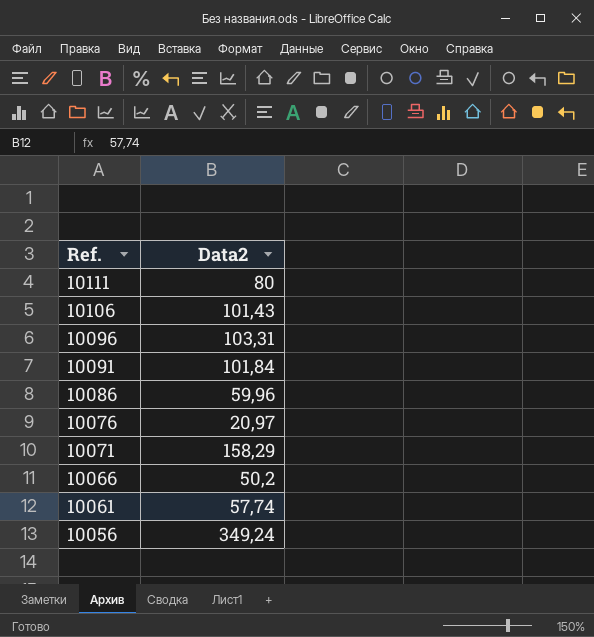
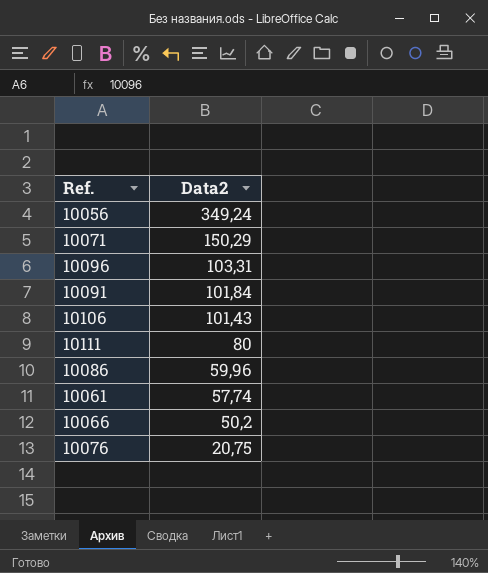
row order: Ref. descending -> Data2 descending
10071 | Data2: 158,29 -> 150,29
10076 | Data2: 20,97 -> 20,75

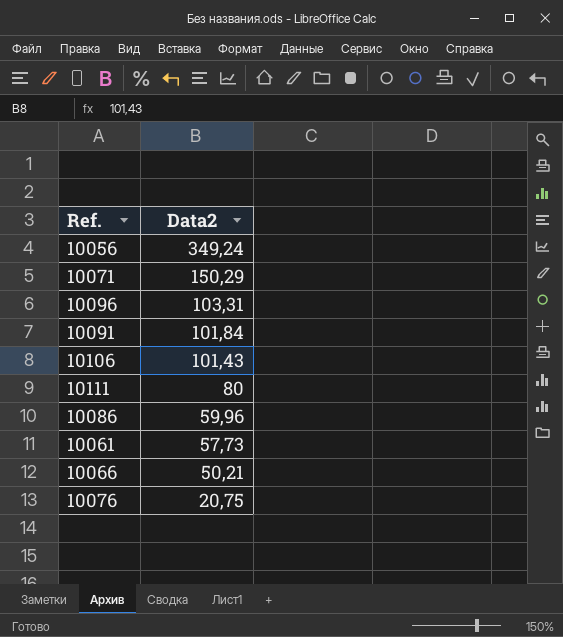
10061 | Data2: 57,74 -> 57,73
10066 | Data2: 50,2 -> 50,21

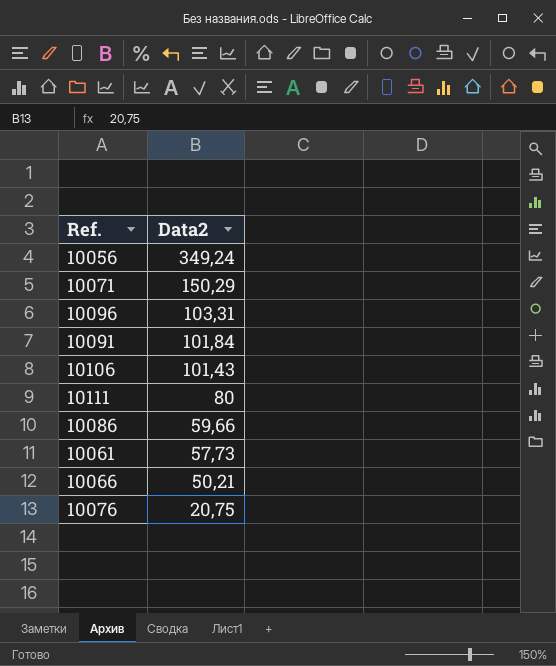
10086 | Data2: 59,96 -> 59,66

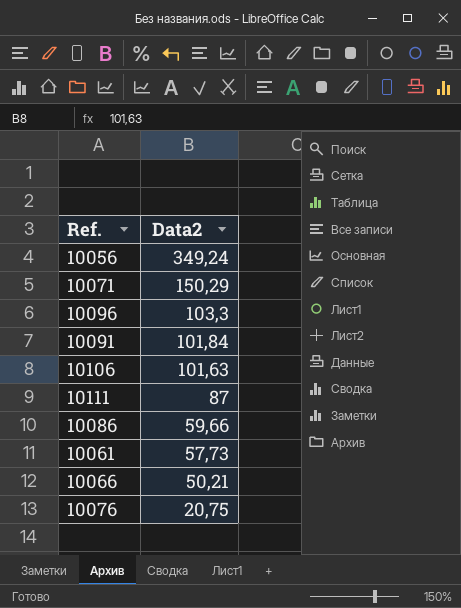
10096 | Data2: 103,31 -> 103,3
10106 | Data2: 101,43 -> 101,63
10111 | Data2: 80 -> 87

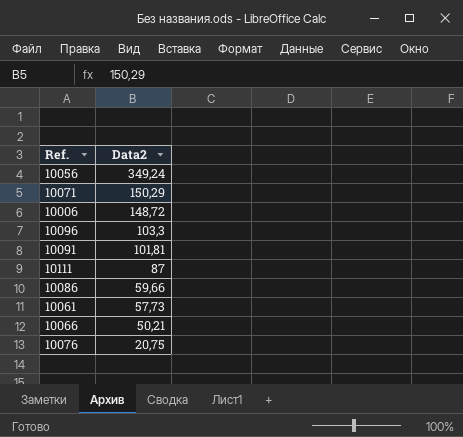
row 10106: 101,63 -> none
row 10006: none -> 148,72
10091 | Data2: 101,84 -> 101,81

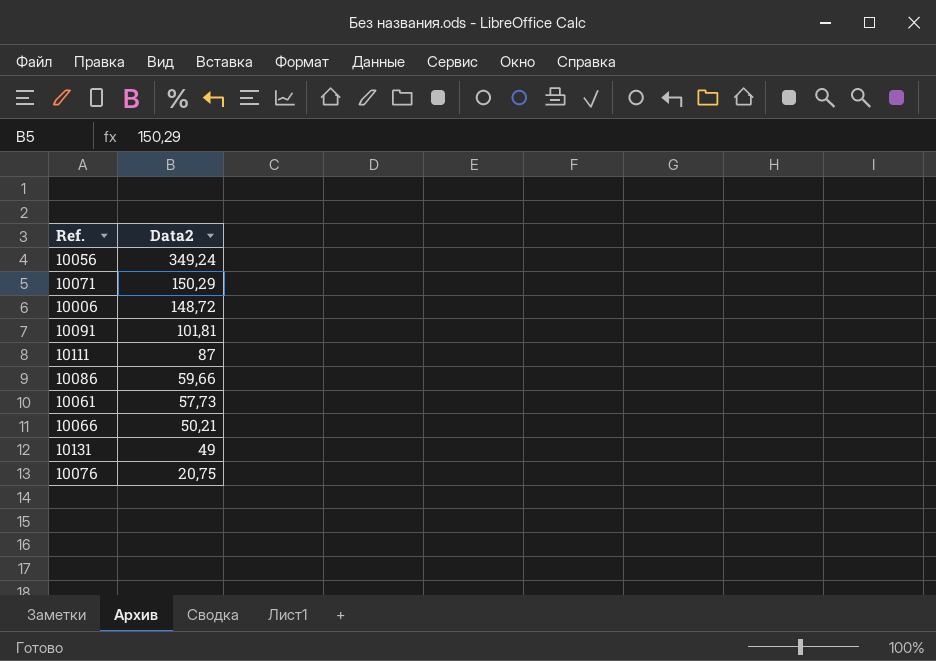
row 10096: 103,3 -> none
row 10131: none -> 49

